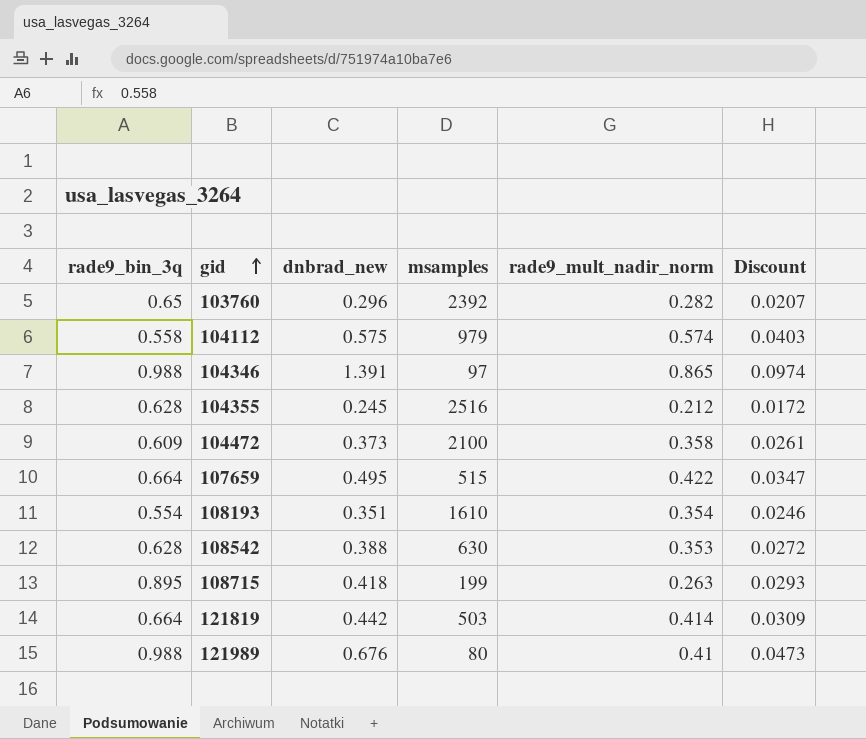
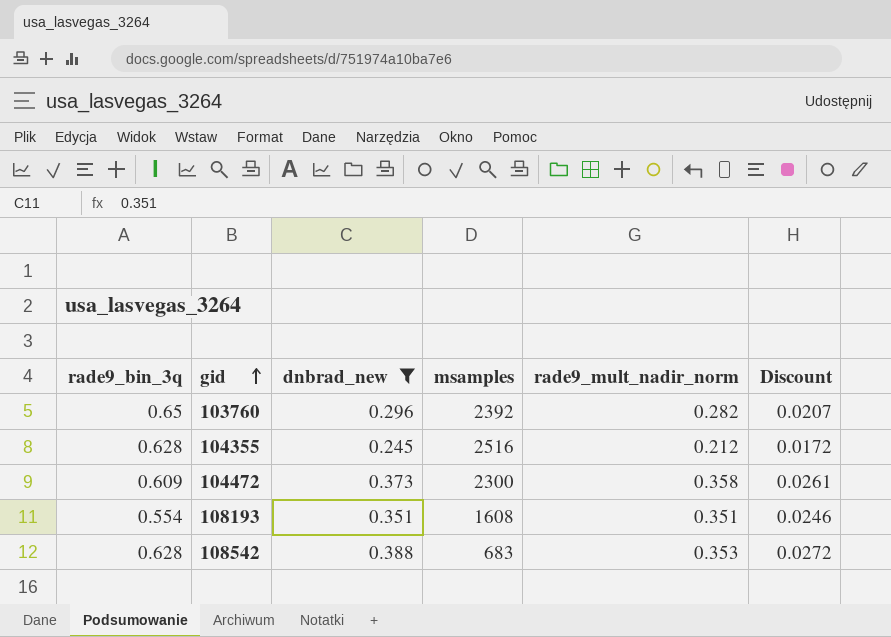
filter: none -> dnbrad_new <= 0.388
104472 | msamples: 2100 -> 2300
108193 | msamples: 1610 -> 1608
108193 | rade9_mult_nadir_norm: 0.354 -> 0.351
108542 | msamples: 630 -> 683

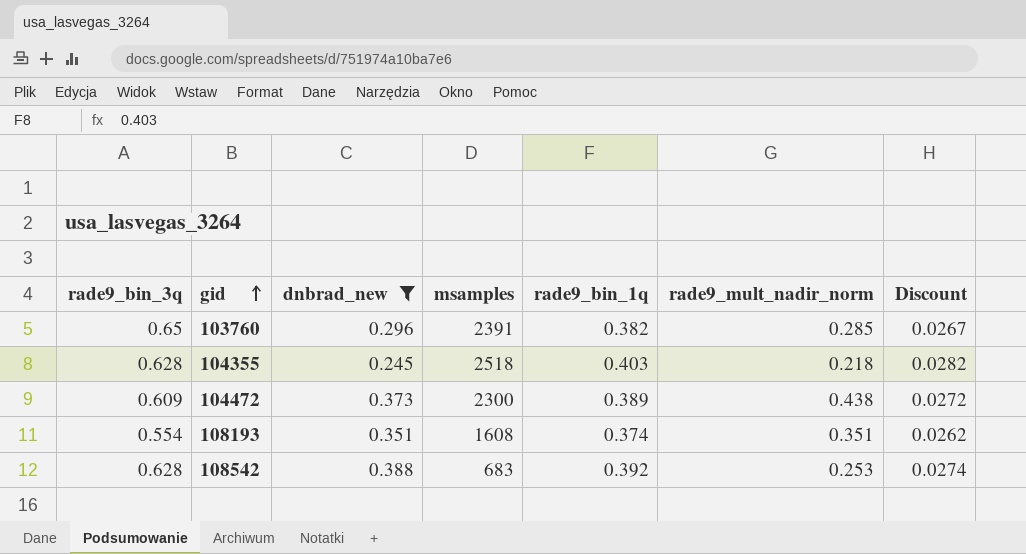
column rade9_bin_1q | position: none -> 5
column Discount | formula: [dnbrad_new] * 0.07 -> [rade9_bin_1q] * 0.07
103760 | msamples: 2392 -> 2391
103760 | rade9_mult_nadir_norm: 0.282 -> 0.285
104355 | msamples: 2516 -> 2518
104355 | rade9_mult_nadir_norm: 0.212 -> 0.218
104472 | rade9_mult_nadir_norm: 0.358 -> 0.438
108542 | rade9_mult_nadir_norm: 0.353 -> 0.253

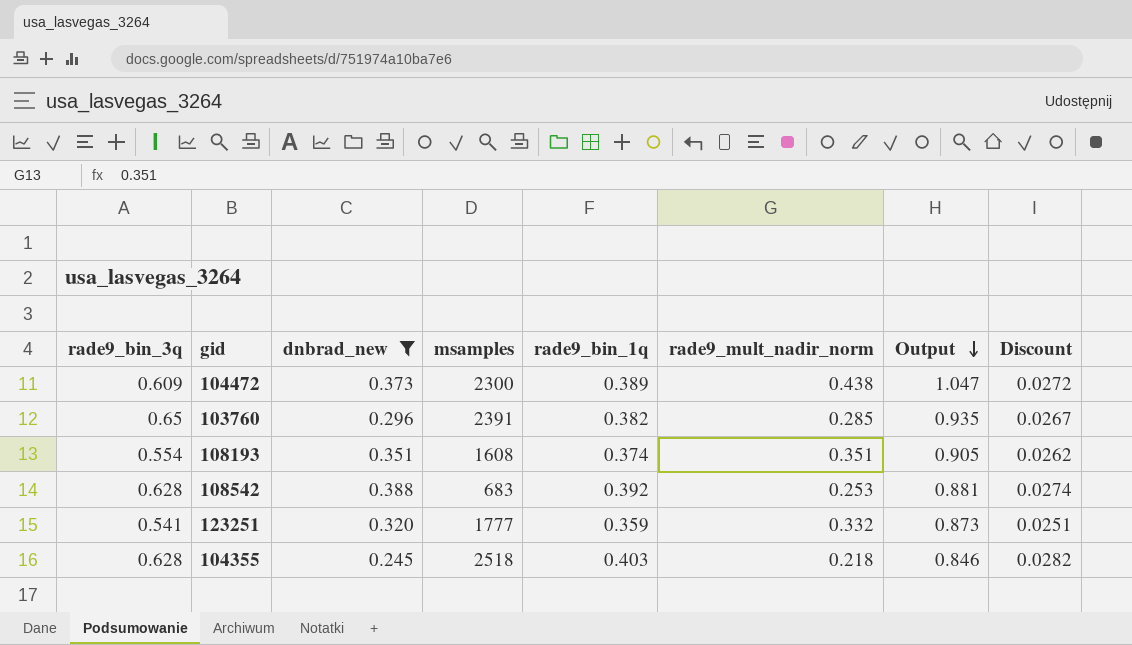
row order: gid ascending -> Output descending
column Output | formula: none -> [rade9_bin_3q] + [rade9_mult_nadir_norm]
row 123251: none -> 0.541 | 0.320 | 1777 | 0.359 | 0.332 | 0.873 | 0.0251

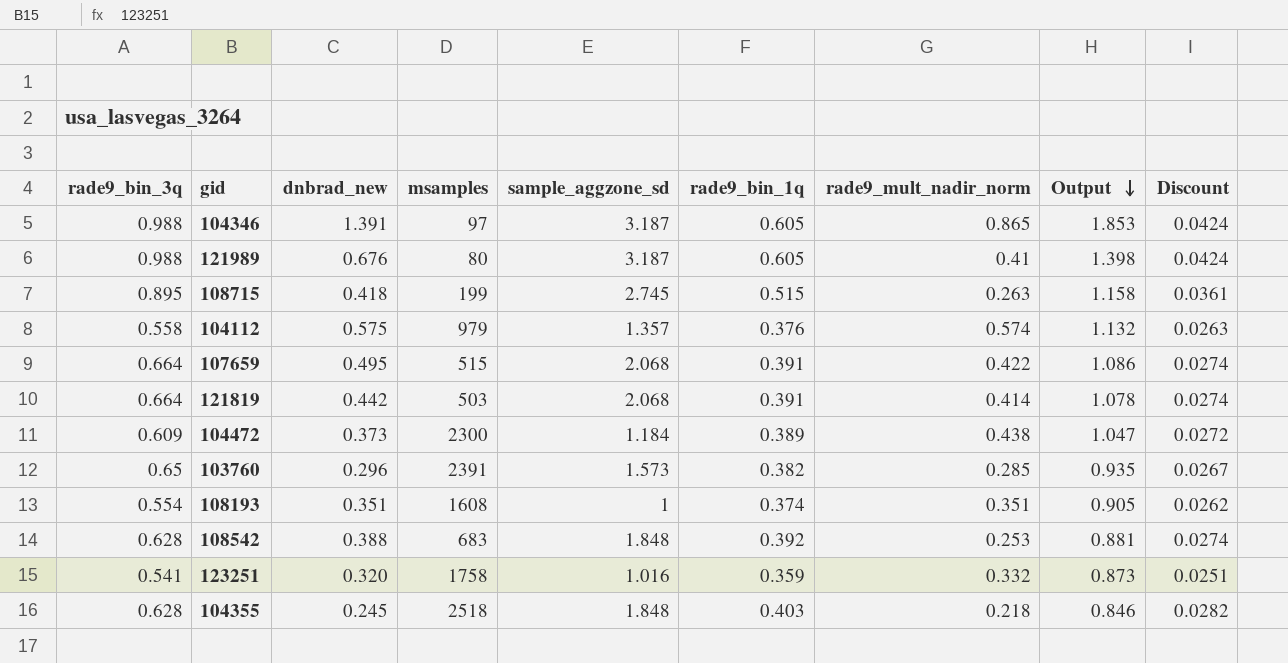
filter: dnbrad_new <= 0.388 -> none
column sample_aggzone_sd | position: none -> 5
123251 | msamples: 1777 -> 1758

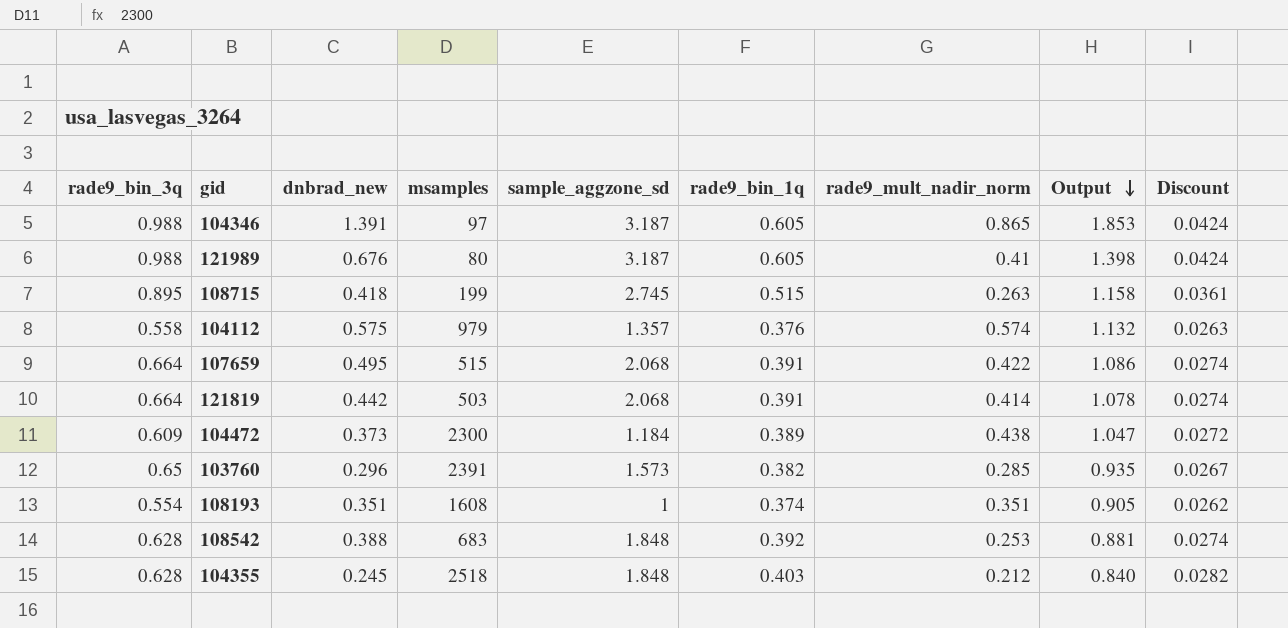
row 123251: 0.541 | 0.320 | 1758 | 1.016 | 0.359 | 0.332 | 0.873 | 0.0251 -> none
104355 | rade9_mult_nadir_norm: 0.218 -> 0.212
104355 | Output: 0.846 -> 0.840

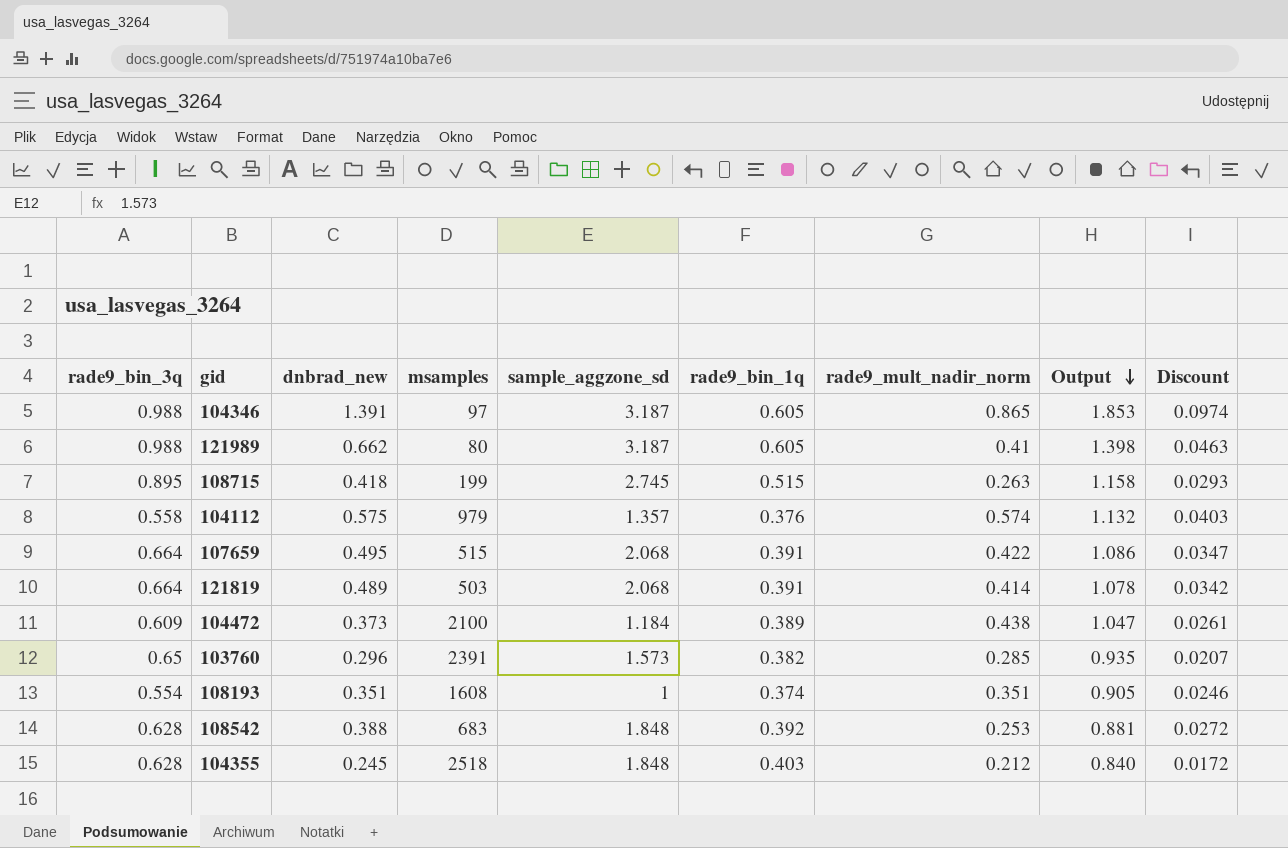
column Discount | formula: [rade9_bin_1q] * 0.07 -> [dnbrad_new] * 0.07
121989 | dnbrad_new: 0.676 -> 0.662
121819 | dnbrad_new: 0.442 -> 0.489
104472 | msamples: 2300 -> 2100

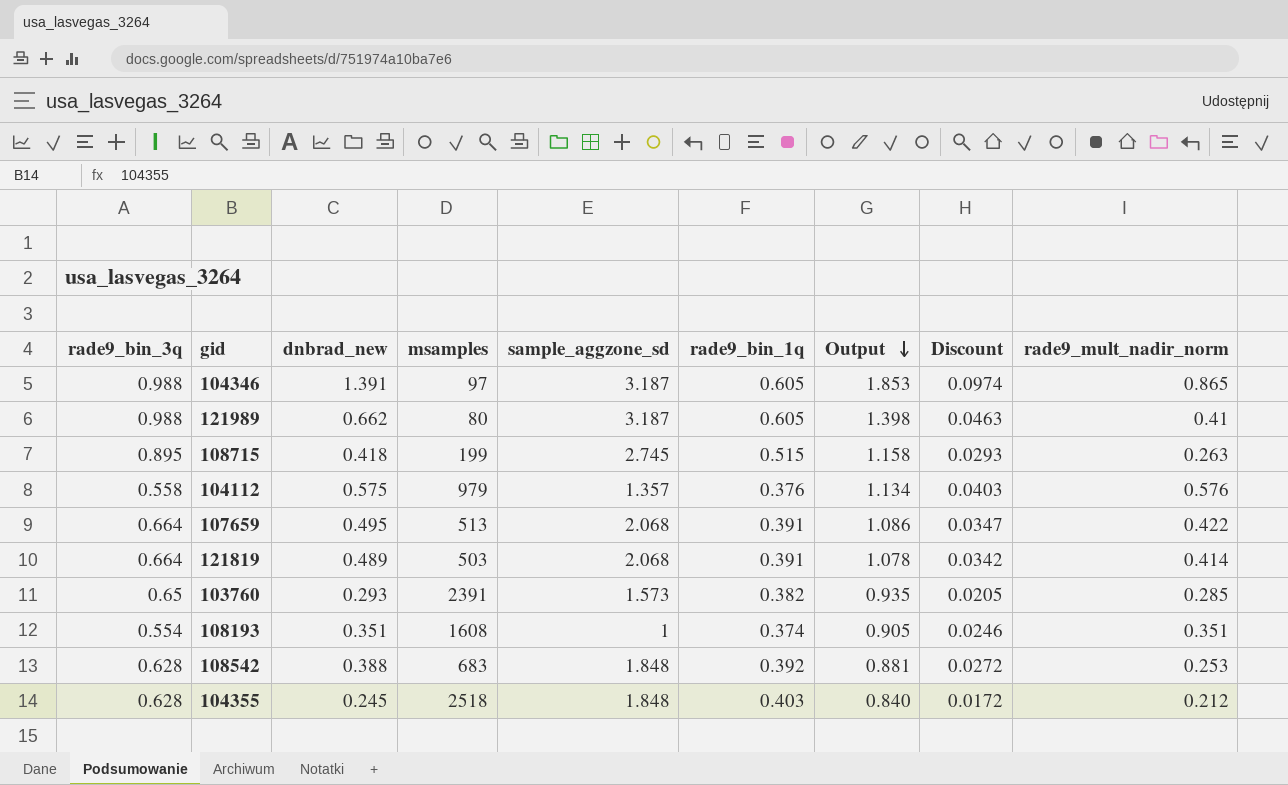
column rade9_mult_nadir_norm | position: 7 -> 9
row 104472: 0.609 | 0.373 | 2100 | 1.184 | 0.389 | 0.438 | 1.047 | 0.0261 -> none
104112 | Output: 1.132 -> 1.134
104112 | rade9_mult_nadir_norm: 0.574 -> 0.576
107659 | msamples: 515 -> 513
103760 | dnbrad_new: 0.296 -> 0.293
103760 | Discount: 0.0207 -> 0.0205

